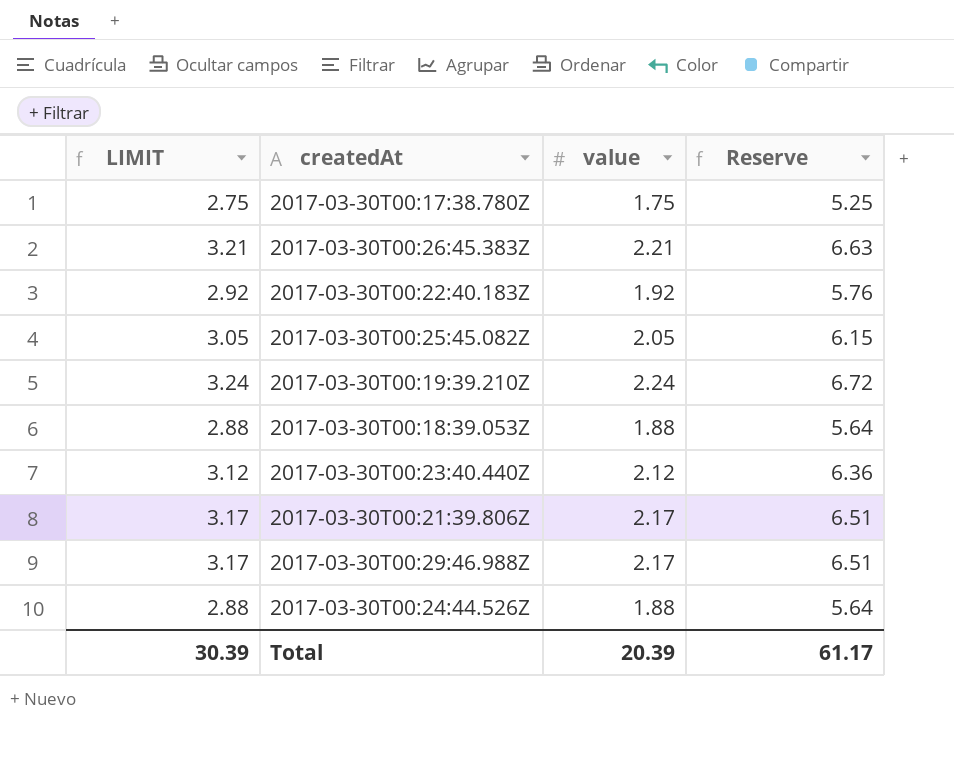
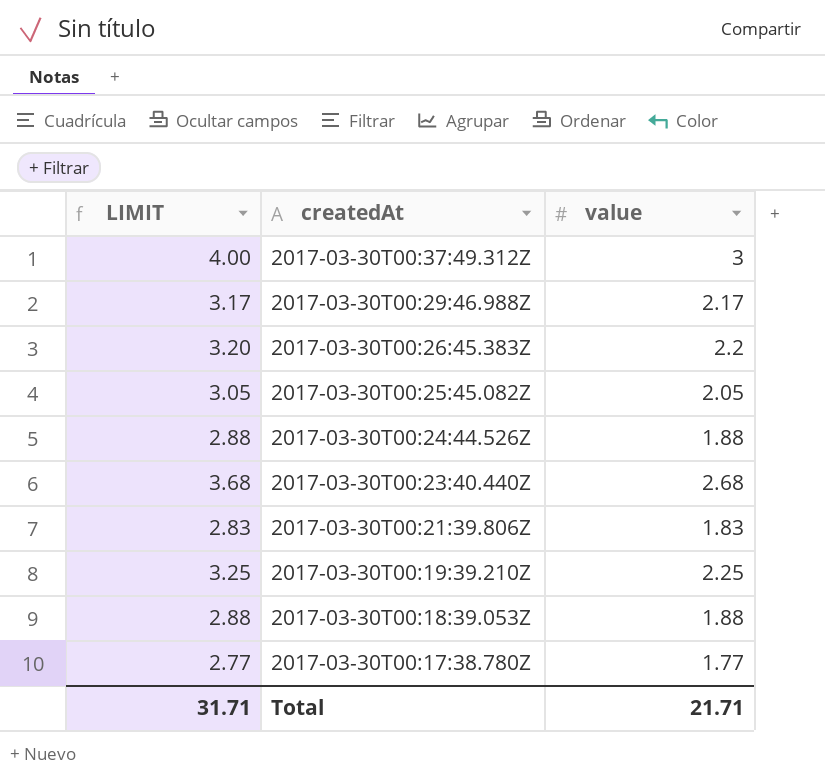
row order: none -> createdAt descending
column Reserve | formula: [value] * 3 -> none
row 2017-03-30T00:22:40.183Z: 2.92 | 1.92 | 5.76 -> none
row 2017-03-30T00:37:49.312Z: none -> 4.00 | 3
2017-03-30T00:26:45.383Z | LIMIT: 3.21 -> 3.20
2017-03-30T00:26:45.383Z | value: 2.21 -> 2.2
2017-03-30T00:23:40.440Z | LIMIT: 3.12 -> 3.68
2017-03-30T00:23:40.440Z | value: 2.12 -> 2.68
2017-03-30T00:21:39.806Z | LIMIT: 3.17 -> 2.83
2017-03-30T00:21:39.806Z | value: 2.17 -> 1.83
2017-03-30T00:19:39.210Z | LIMIT: 3.24 -> 3.25
2017-03-30T00:19:39.210Z | value: 2.24 -> 2.25
2017-03-30T00:17:38.780Z | LIMIT: 2.75 -> 2.77
2017-03-30T00:17:38.780Z | value: 1.75 -> 1.77
Total | LIMIT: 30.39 -> 31.71
Total | value: 20.39 -> 21.71

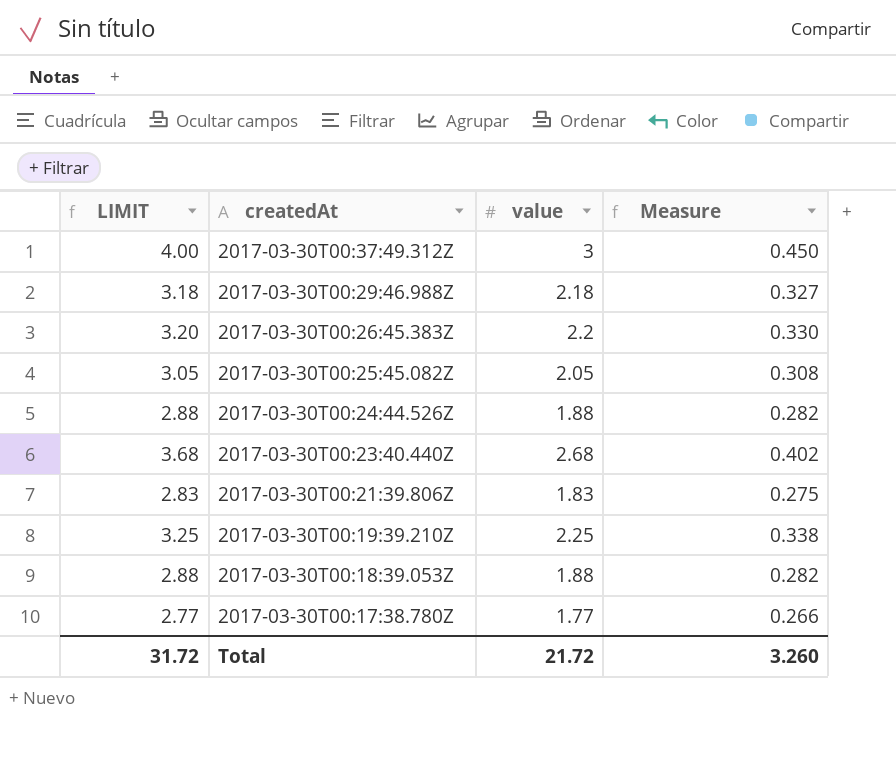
column Measure | formula: none -> [value] * 0.15
2017-03-30T00:29:46.988Z | LIMIT: 3.17 -> 3.18
2017-03-30T00:29:46.988Z | value: 2.17 -> 2.18
Total | LIMIT: 31.71 -> 31.72
Total | value: 21.71 -> 21.72

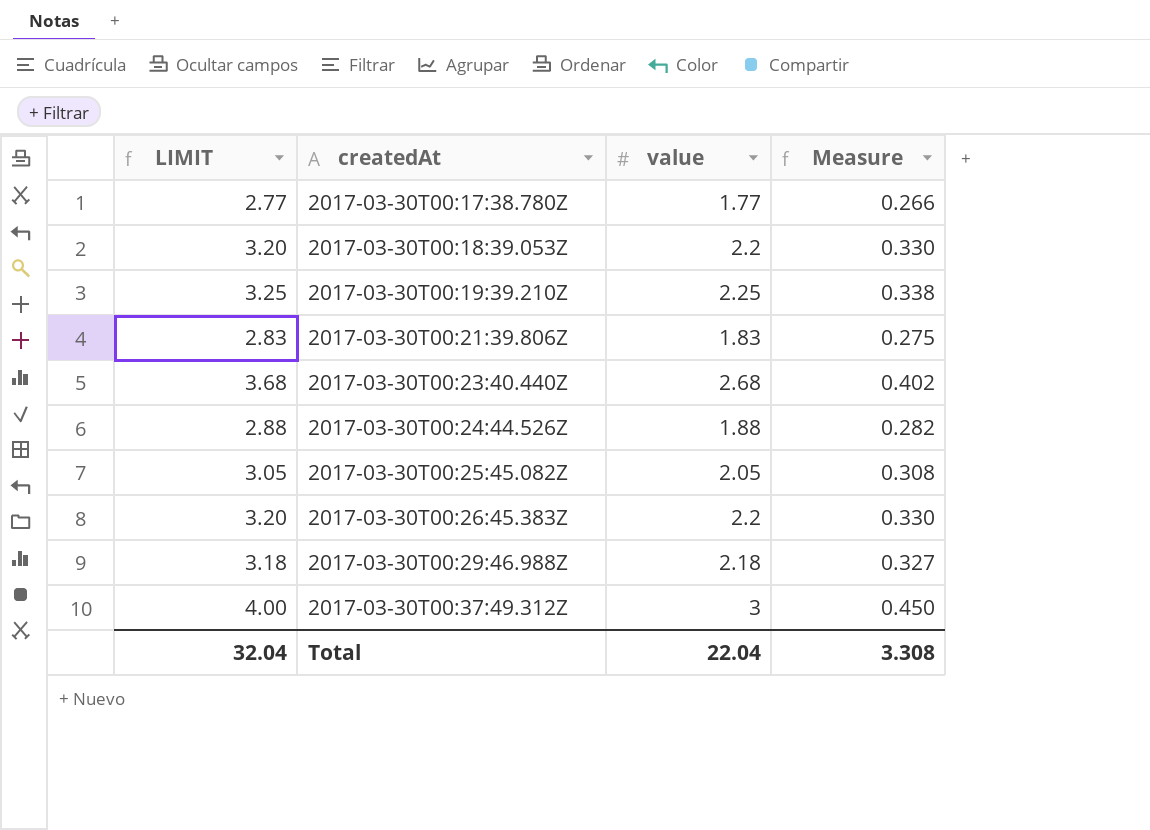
row order: createdAt descending -> createdAt ascending
2017-03-30T00:18:39.053Z | LIMIT: 2.88 -> 3.20
2017-03-30T00:18:39.053Z | value: 1.88 -> 2.2
2017-03-30T00:18:39.053Z | Measure: 0.282 -> 0.330
Total | LIMIT: 31.72 -> 32.04
Total | value: 21.72 -> 22.04
Total | Measure: 3.260 -> 3.308

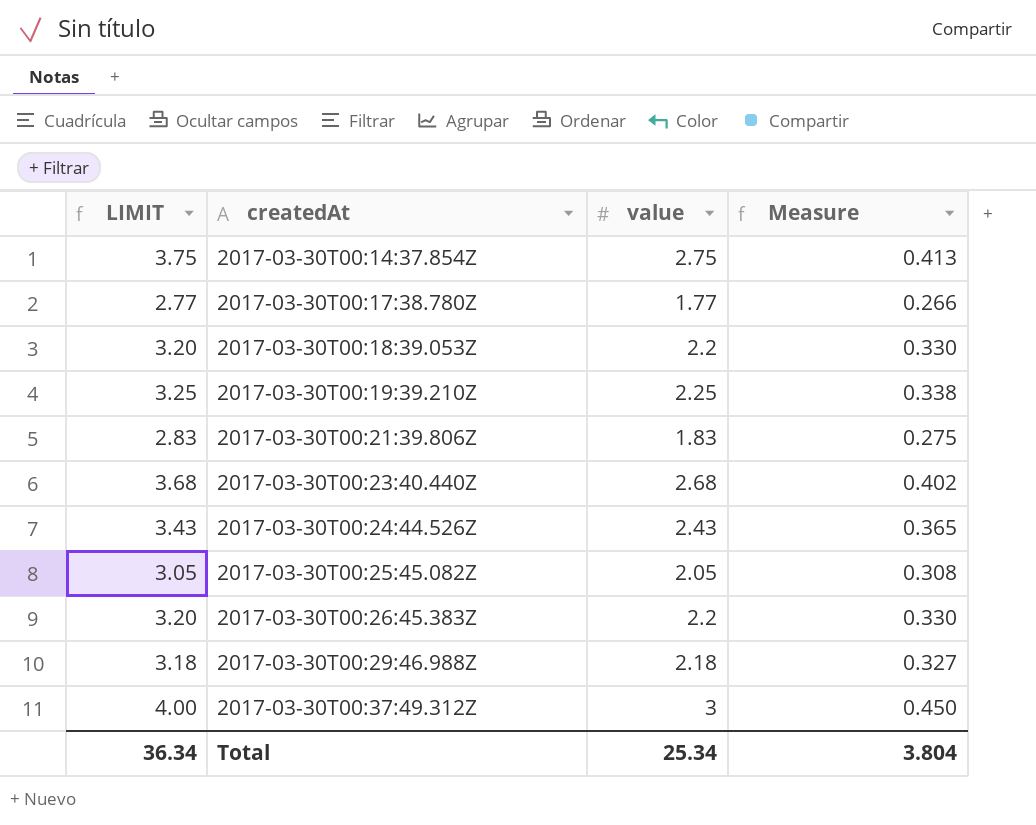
row 2017-03-30T00:14:37.854Z: none -> 3.75 | 2.75 | 0.413
2017-03-30T00:24:44.526Z | LIMIT: 2.88 -> 3.43
2017-03-30T00:24:44.526Z | value: 1.88 -> 2.43
2017-03-30T00:24:44.526Z | Measure: 0.282 -> 0.365
Total | LIMIT: 32.04 -> 36.34
Total | value: 22.04 -> 25.34
Total | Measure: 3.308 -> 3.804

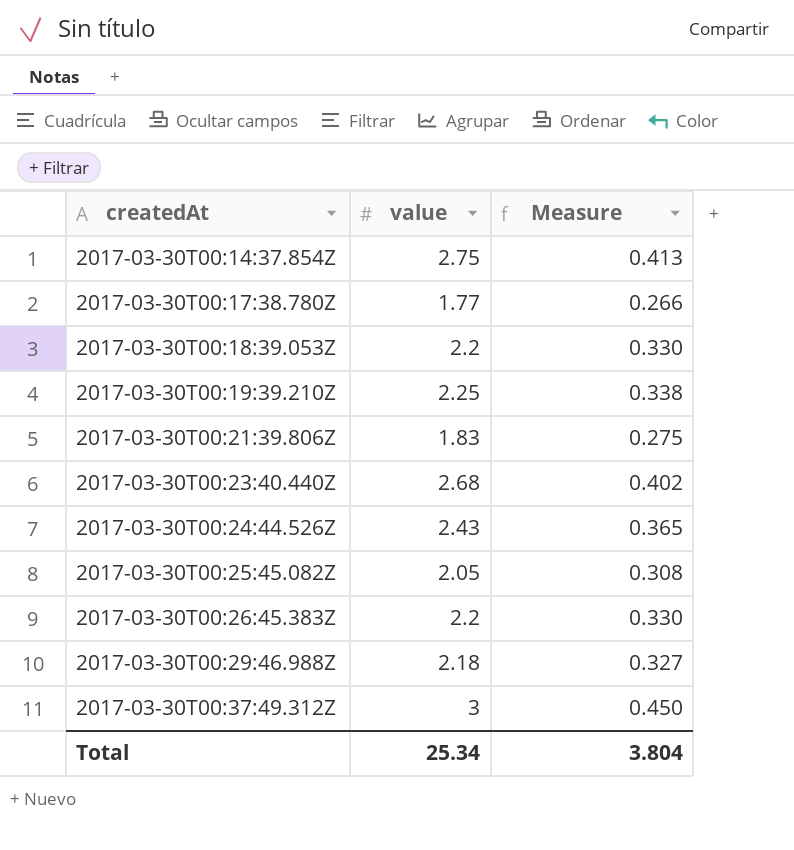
column LIMIT | formula: [value] + 1 -> none

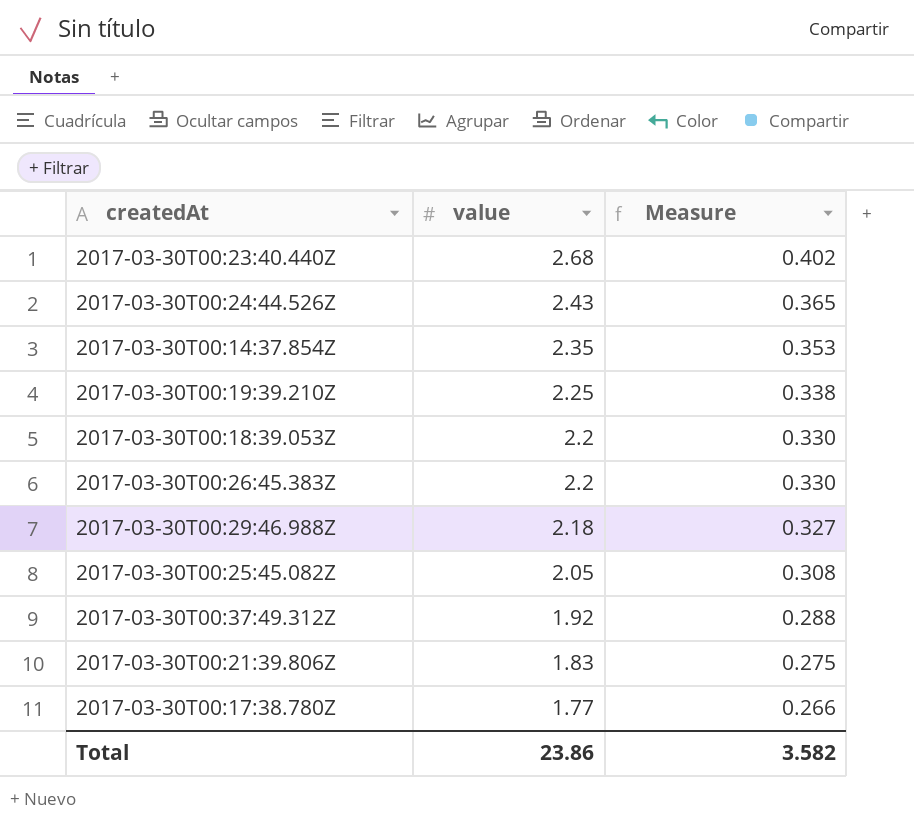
row order: createdAt ascending -> value descending
2017-03-30T00:14:37.854Z | value: 2.75 -> 2.35
2017-03-30T00:14:37.854Z | Measure: 0.413 -> 0.353
2017-03-30T00:37:49.312Z | value: 3 -> 1.92
2017-03-30T00:37:49.312Z | Measure: 0.450 -> 0.288
Total | value: 25.34 -> 23.86
Total | Measure: 3.804 -> 3.582

